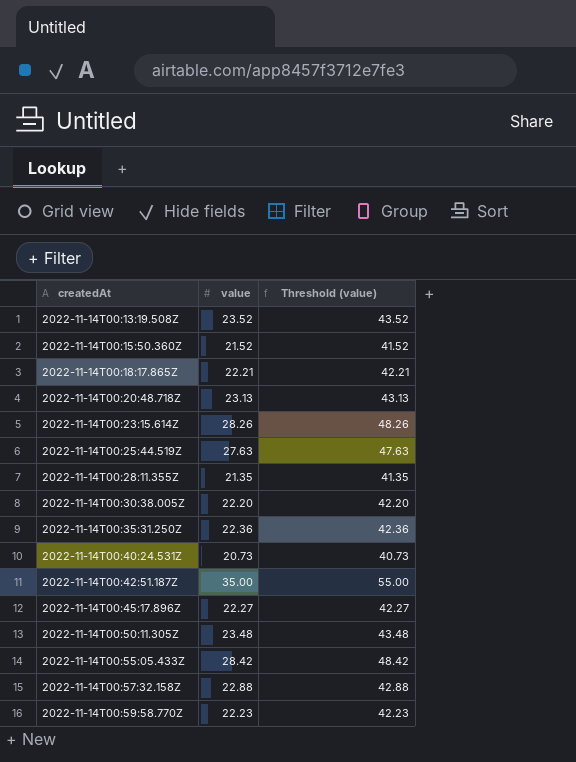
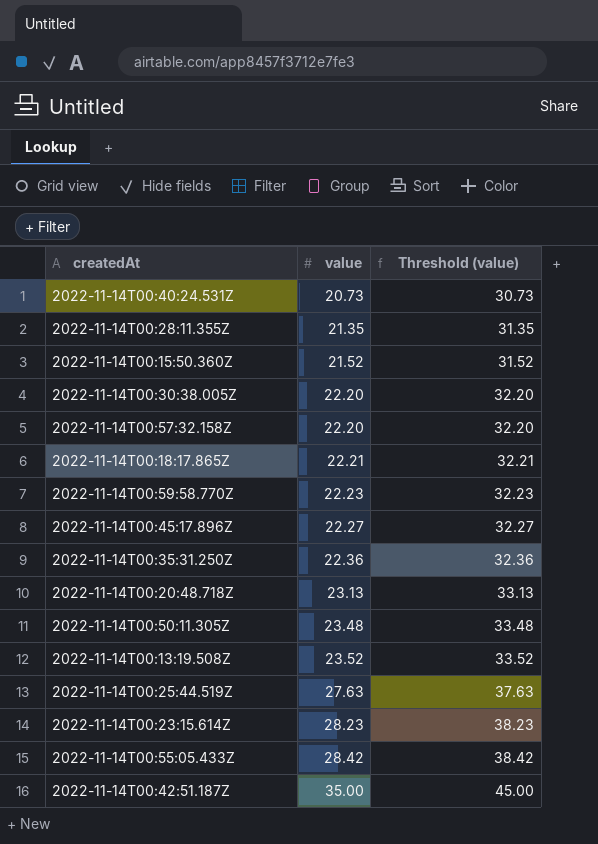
row order: createdAt ascending -> value ascending
column Threshold (value) | formula: [value] + 20 -> [value] + 10
2022-11-14T00:57:32.158Z | value: 22.88 -> 22.20
2022-11-14T00:23:15.614Z | value: 28.26 -> 28.23

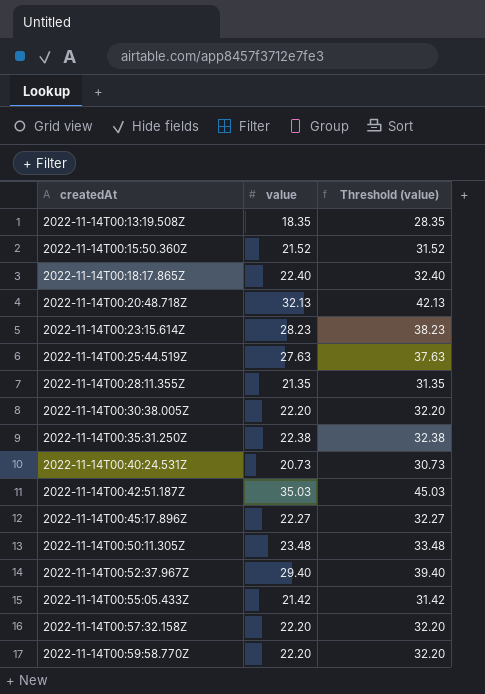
row order: value ascending -> createdAt ascending
2022-11-14T00:13:19.508Z | value: 23.52 -> 18.35
2022-11-14T00:13:19.508Z | Threshold (value): 33.52 -> 28.35
2022-11-14T00:18:17.865Z | value: 22.21 -> 22.40
2022-11-14T00:18:17.865Z | Threshold (value): 32.21 -> 32.40
2022-11-14T00:20:48.718Z | value: 23.13 -> 32.13
2022-11-14T00:20:48.718Z | Threshold (value): 33.13 -> 42.13
2022-11-14T00:35:31.250Z | value: 22.36 -> 22.38
2022-11-14T00:35:31.250Z | Threshold (value): 32.36 -> 32.38
2022-11-14T00:42:51.187Z | value: 35.00 -> 35.03
2022-11-14T00:42:51.187Z | Threshold (value): 45.00 -> 45.03
row 2022-11-14T00:52:37.967Z: none -> 29.40 | 39.40
2022-11-14T00:55:05.433Z | value: 28.42 -> 21.42
2022-11-14T00:55:05.433Z | Threshold (value): 38.42 -> 31.42
2022-11-14T00:59:58.770Z | value: 22.23 -> 22.20
2022-11-14T00:59:58.770Z | Threshold (value): 32.23 -> 32.20

